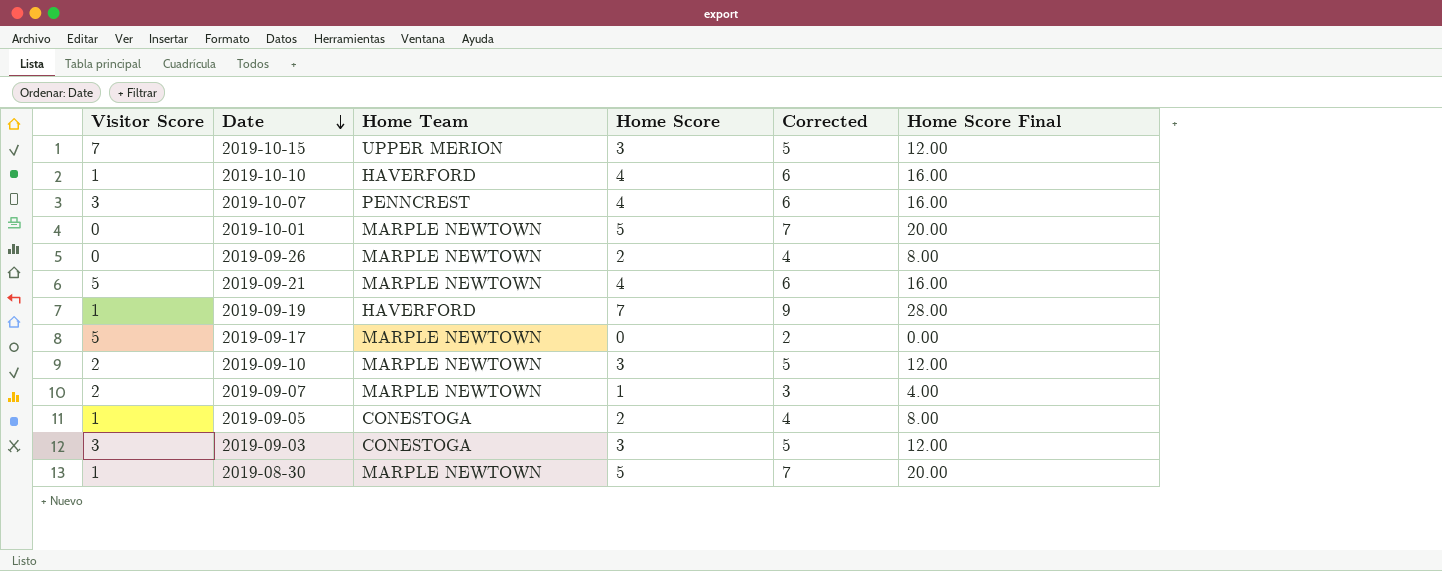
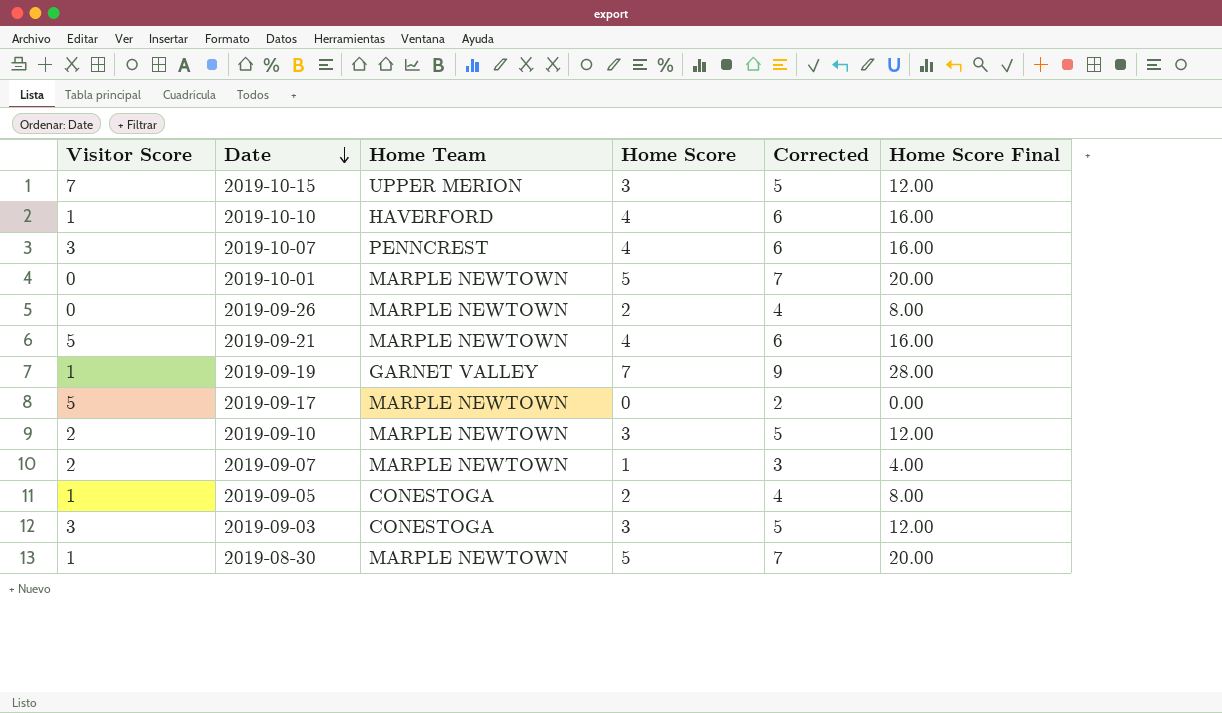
2019-09-19 | Home Team: HAVERFORD -> GARNET VALLEY

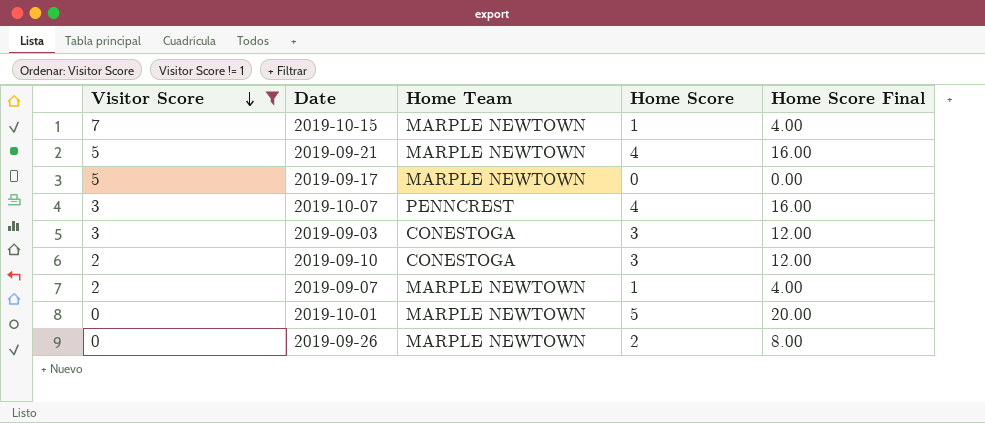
filter: none -> Visitor Score != 1
row order: Date descending -> Visitor Score descending
column Corrected | formula: [Home Score] + 2 -> none
2019-10-15 | Home Team: UPPER MERION -> MARPLE NEWTOWN
2019-10-15 | Home Score: 3 -> 1
2019-10-15 | Home Score Final: 12.00 -> 4.00
2019-09-10 | Home Team: MARPLE NEWTOWN -> CONESTOGA

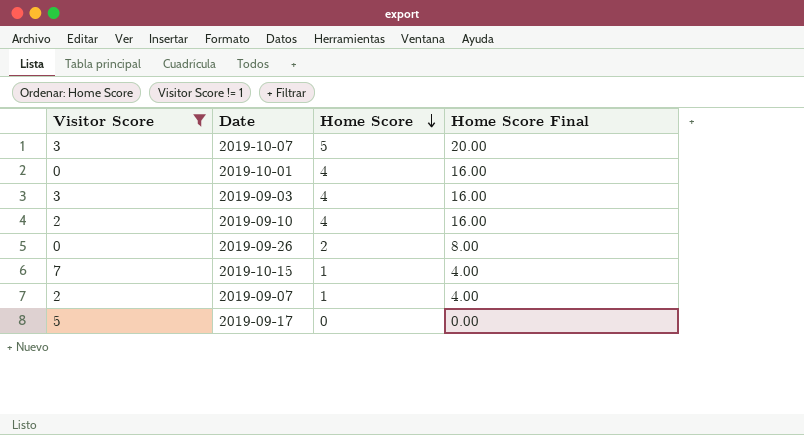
row order: Visitor Score descending -> Home Score descending
column Home Team | position: 3 -> none
row 2019-09-21: 5 | MARPLE NEWTOWN | 4 | 16.00 -> none
2019-10-07 | Home Score: 4 -> 5
2019-10-07 | Home Score Final: 16.00 -> 20.00
2019-10-01 | Home Score: 5 -> 4
2019-10-01 | Home Score Final: 20.00 -> 16.00
2019-09-03 | Home Score: 3 -> 4
2019-09-03 | Home Score Final: 12.00 -> 16.00
2019-09-10 | Home Score: 3 -> 4
2019-09-10 | Home Score Final: 12.00 -> 16.00

